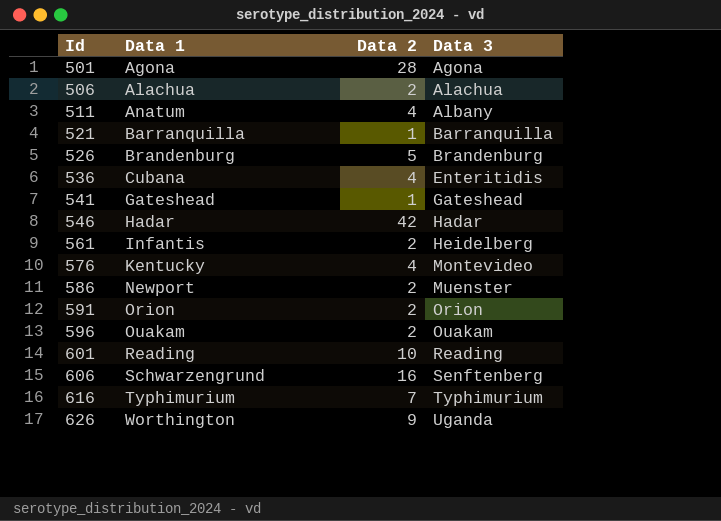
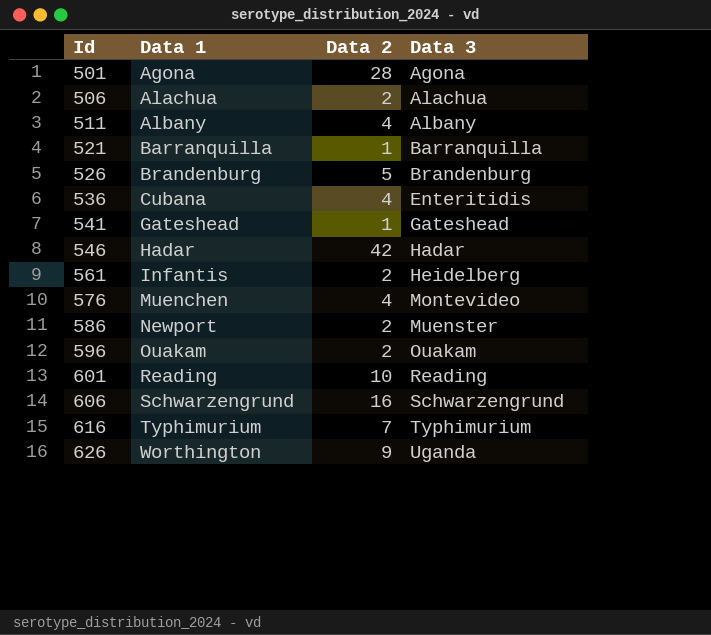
row 591: Orion | 2 | Orion -> none
511 | Data 1: Anatum -> Albany
576 | Data 1: Kentucky -> Muenchen
606 | Data 3: Senftenberg -> Schwarzengrund

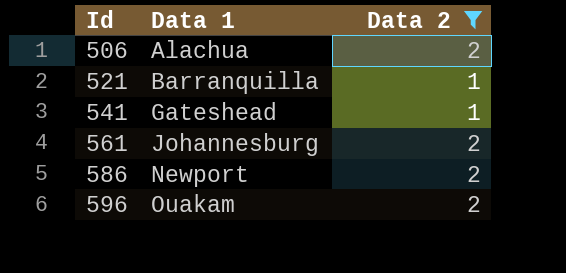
filter: none -> Data 2 <= 2
column Data 3 | position: 4 -> none
561 | Data 1: Infantis -> Johannesburg

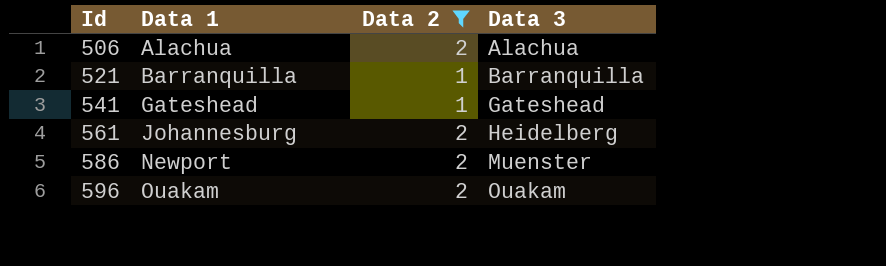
column Data 3 | position: none -> 4

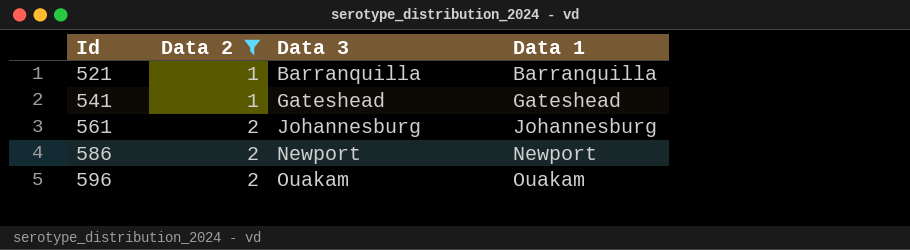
column Data 1 | position: 2 -> 4
row 506: Alachua | 2 | Alachua -> none
561 | Data 3: Heidelberg -> Johannesburg
586 | Data 3: Muenster -> Newport

